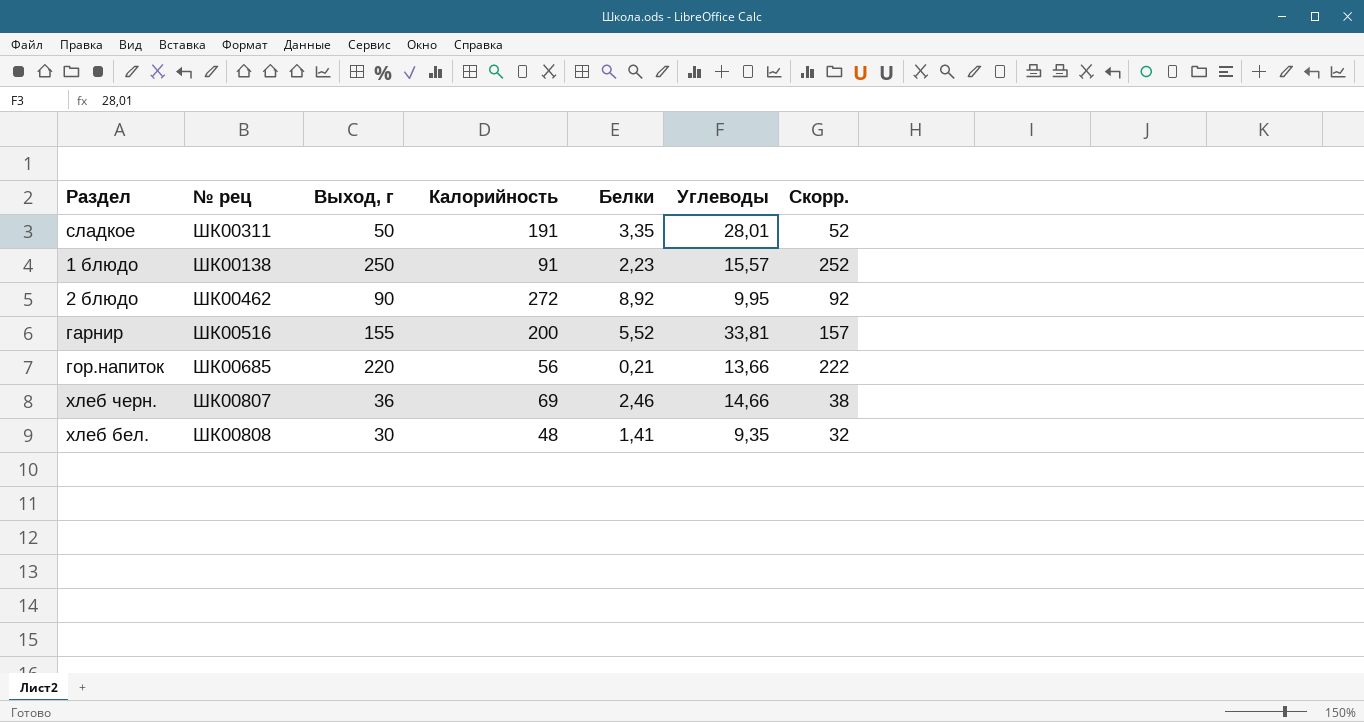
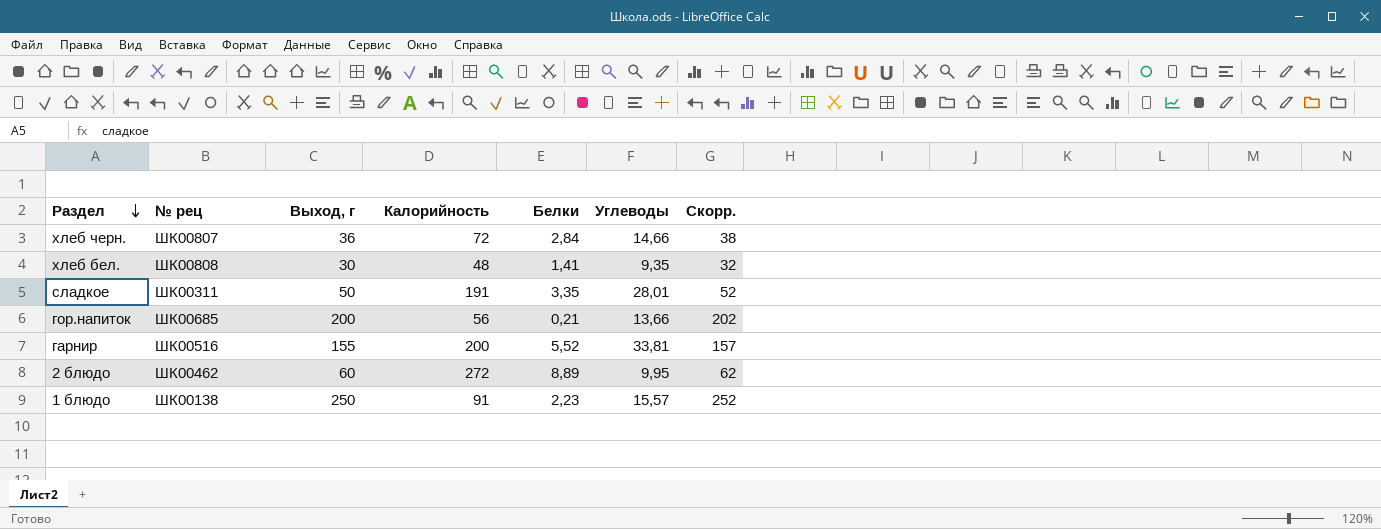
row order: none -> Раздел descending
хлеб черн. | Калорийность: 69 -> 72
хлеб черн. | Белки: 2,46 -> 2,84
гор.напиток | Выход, г: 220 -> 200
гор.напиток | Скорр.: 222 -> 202
2 блюдо | Выход, г: 90 -> 60
2 блюдо | Белки: 8,92 -> 8,89
2 блюдо | Скорр.: 92 -> 62

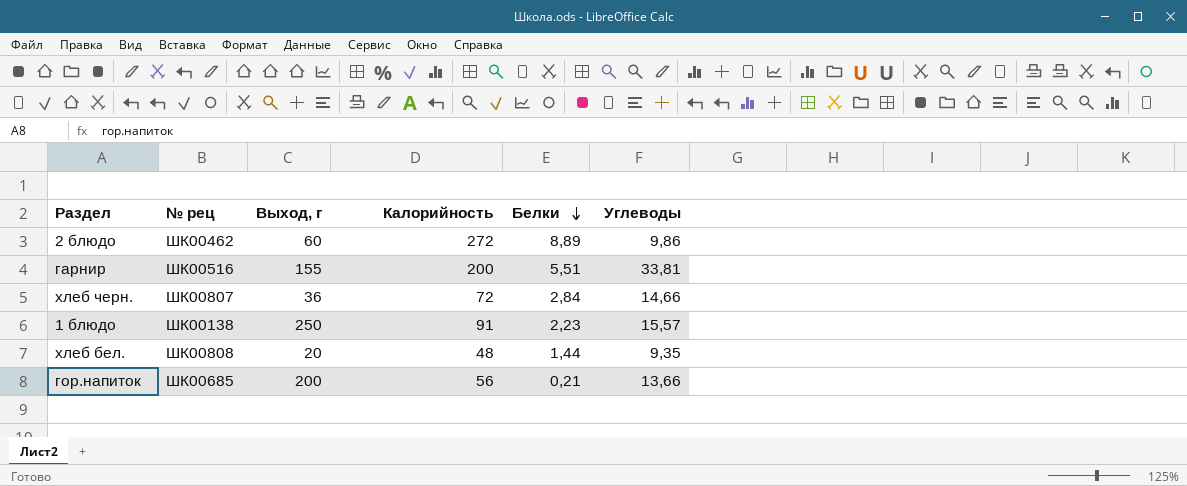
row order: Раздел descending -> Белки descending
column Скорр. | formula: [Выход, г] + 2 -> none
row сладкое: ШК00311 | 50 | 191 | 3,35 | 28,01 | 52 -> none
2 блюдо | Углеводы: 9,95 -> 9,86
гарнир | Белки: 5,52 -> 5,51
хлеб бел. | Выход, г: 30 -> 20
хлеб бел. | Белки: 1,41 -> 1,44

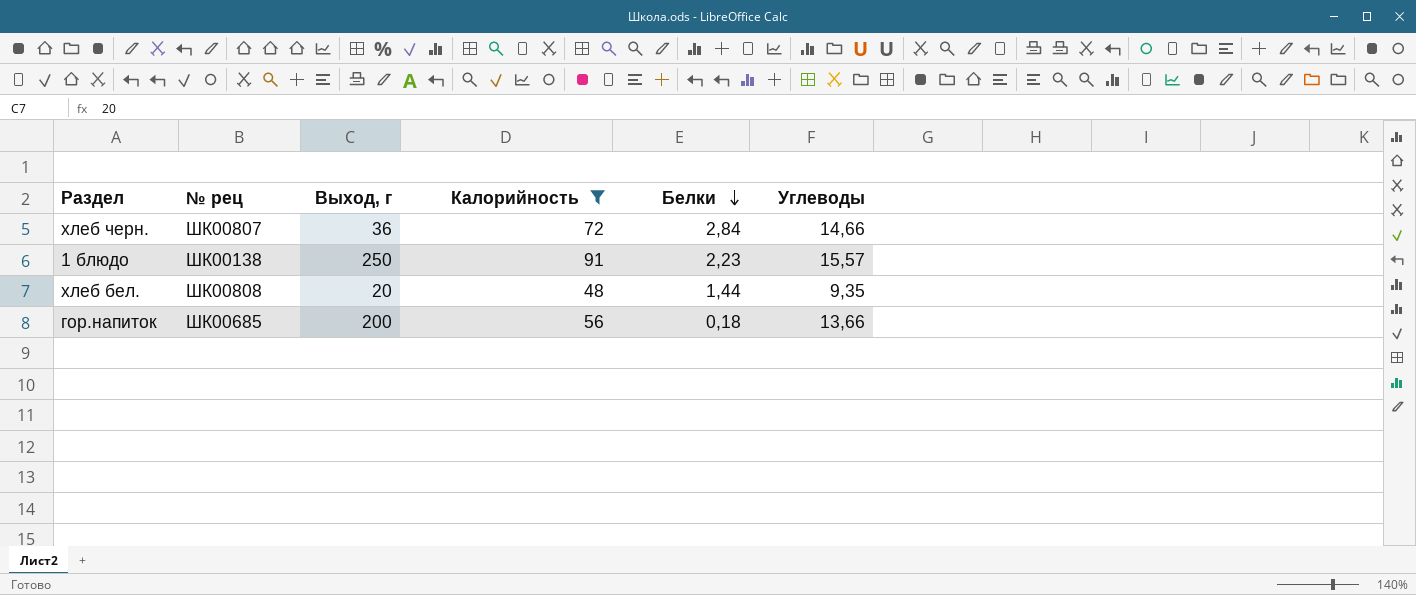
filter: none -> Калорийность <= 91
гор.напиток | Белки: 0,21 -> 0,18

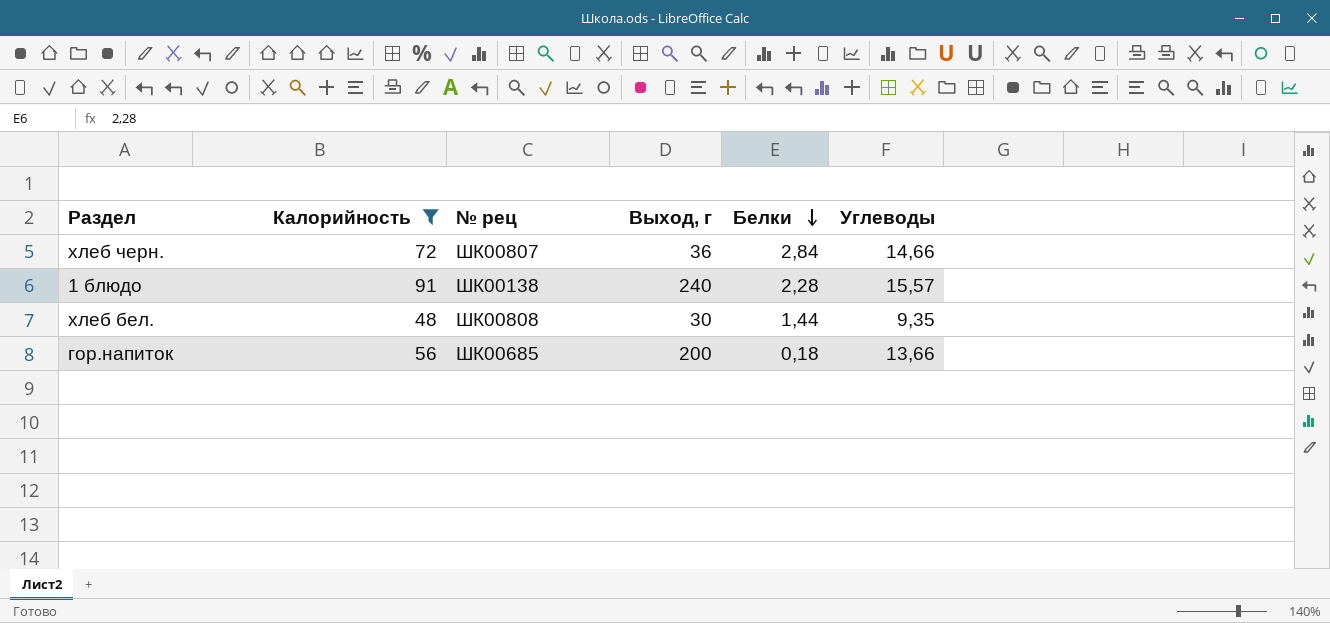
column Калорийность | position: 4 -> 2
1 блюдо | Выход, г: 250 -> 240
1 блюдо | Белки: 2,23 -> 2,28
хлеб бел. | Выход, г: 20 -> 30

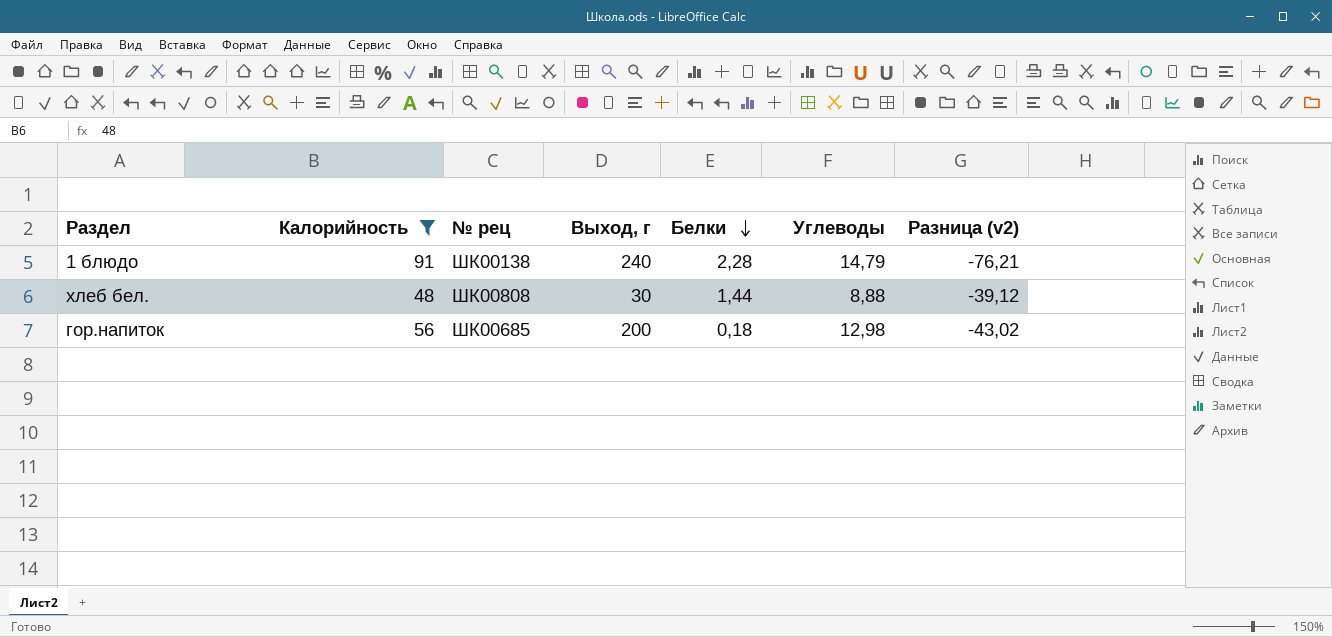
column Разница (v2) | formula: none -> [Углеводы] - [Калорийность]
row хлеб черн.: 72 | ШК00807 | 36 | 2,84 | 14,66 -> none
1 блюдо | Углеводы: 15,57 -> 14,79
хлеб бел. | Углеводы: 9,35 -> 8,88
гор.напиток | Углеводы: 13,66 -> 12,98

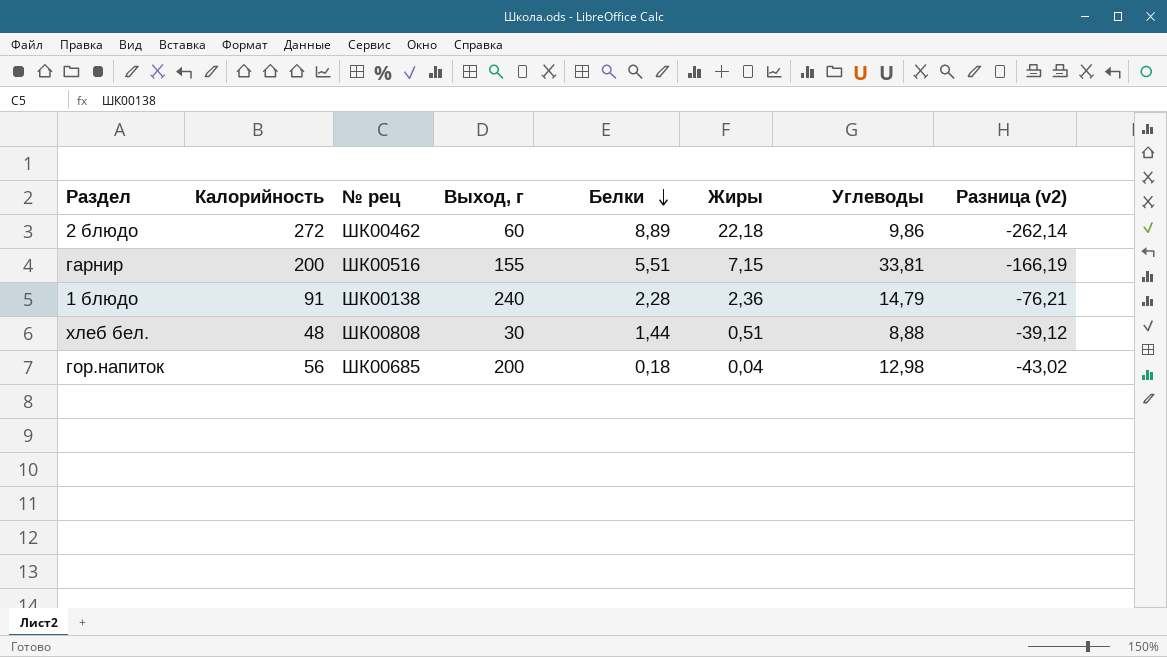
filter: Калорийность <= 91 -> none
column Жиры | position: none -> 6

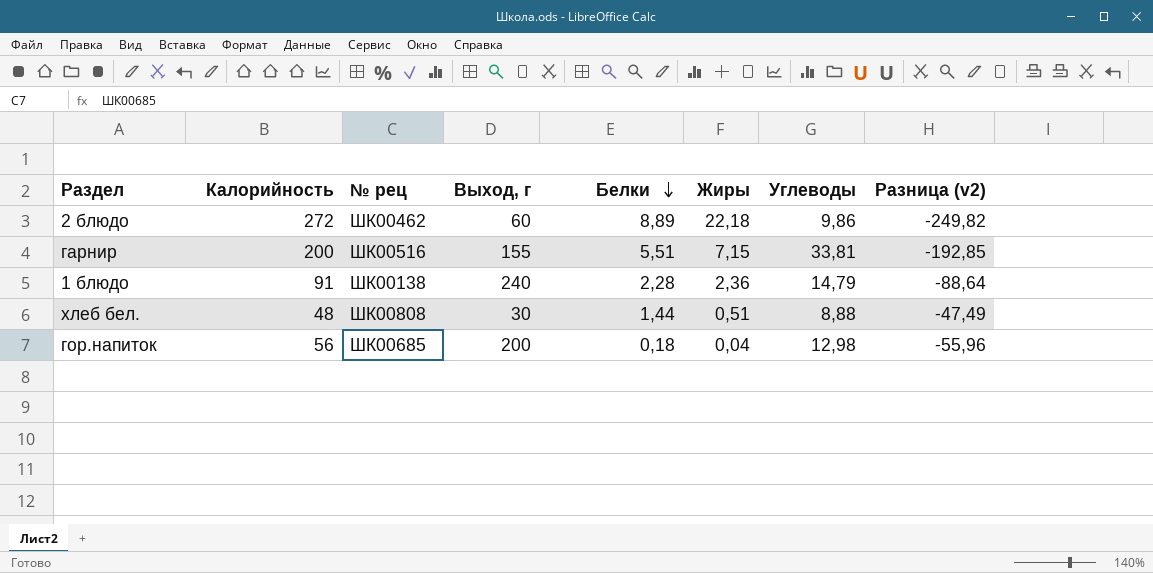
column Разница (v2) | formula: [Углеводы] - [Калорийность] -> [Жиры] - [Калорийность]

